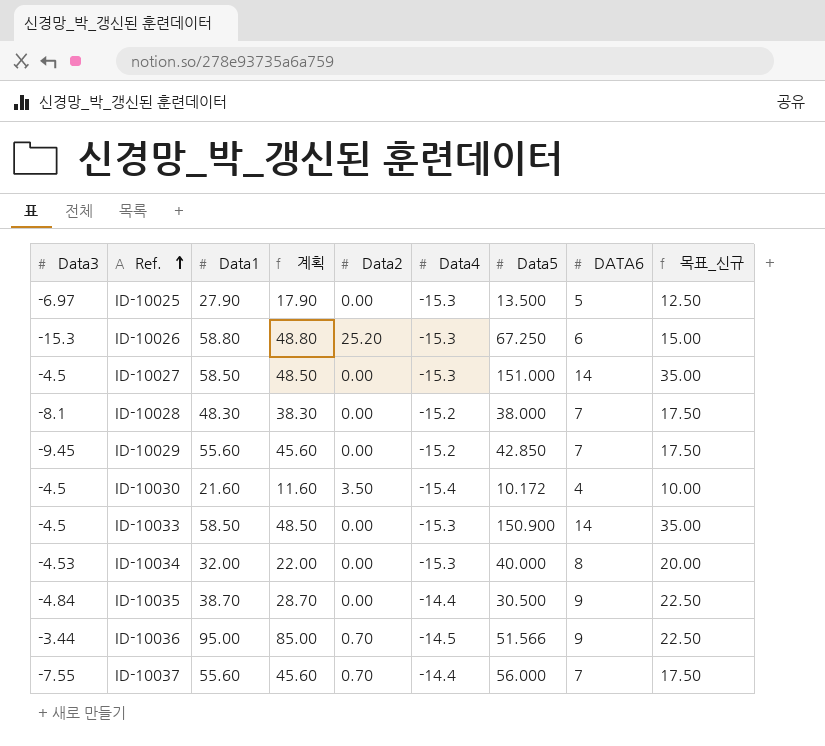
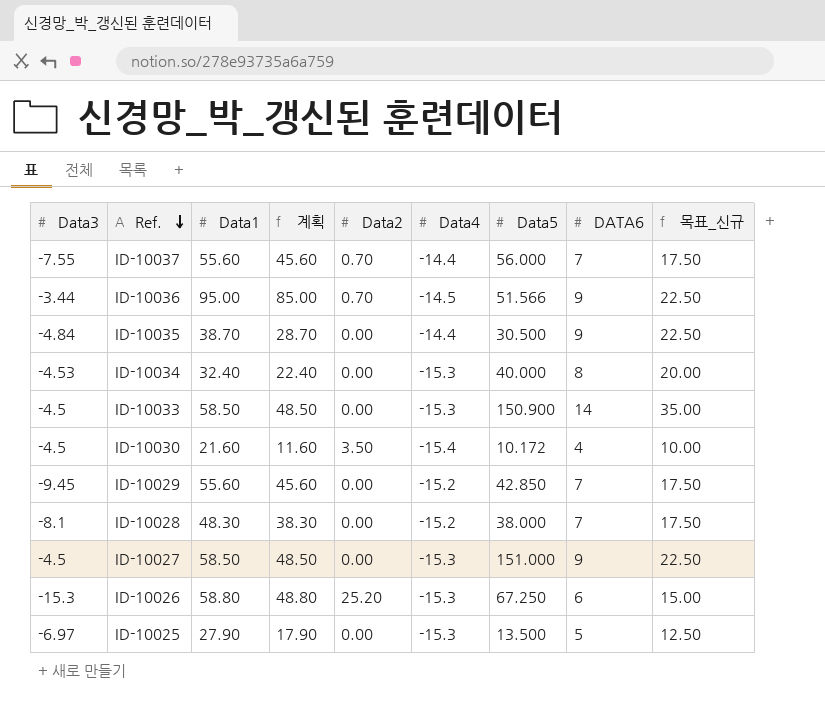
row order: Ref. ascending -> Ref. descending
ID-10034 | Data1: 32.00 -> 32.40
ID-10034 | 계획: 22.00 -> 22.40
ID-10027 | DATA6: 14 -> 9
ID-10027 | 목표_신규: 35.00 -> 22.50

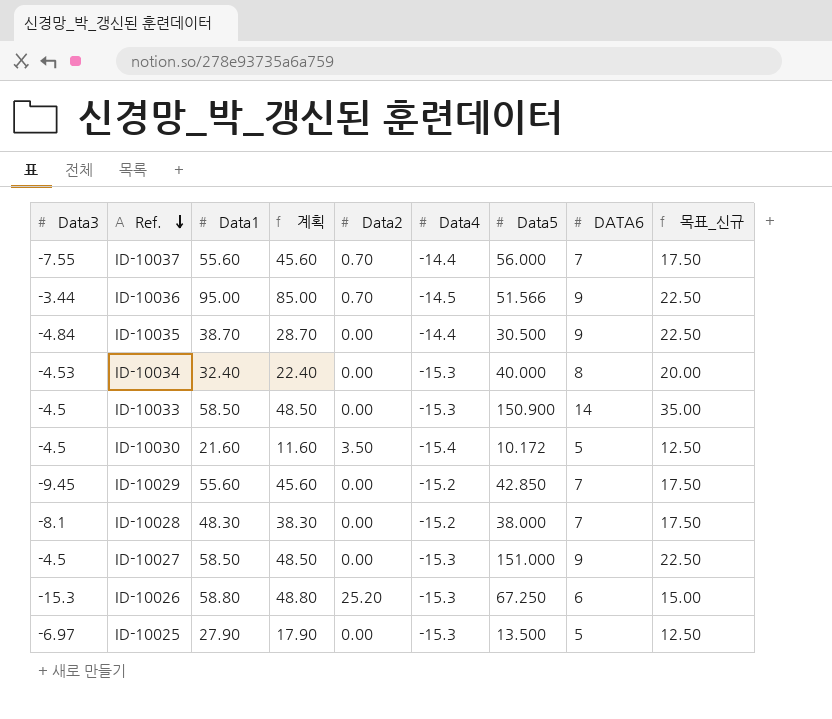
ID-10030 | DATA6: 4 -> 5
ID-10030 | 목표_신규: 10.00 -> 12.50

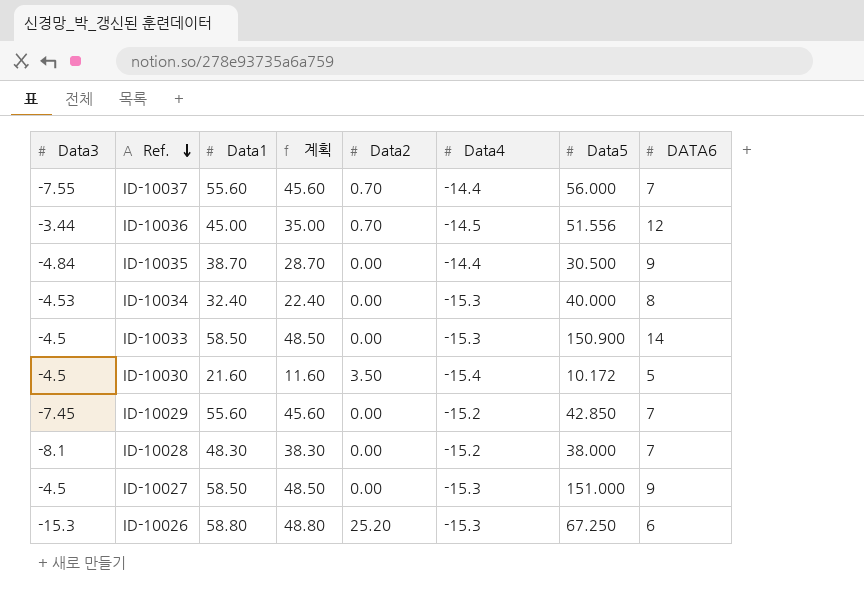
column 목표_신규 | formula: [DATA6] * 2.5 -> none
row ID-10025: -6.97 | 27.90 | 17.90 | 0.00 | -15.3 | 13.500 | 5 | 12.50 -> none
ID-10036 | Data1: 95.00 -> 45.00
ID-10036 | 계획: 85.00 -> 35.00
ID-10036 | Data5: 51.566 -> 51.556
ID-10036 | DATA6: 9 -> 12
ID-10029 | Data3: -9.45 -> -7.45

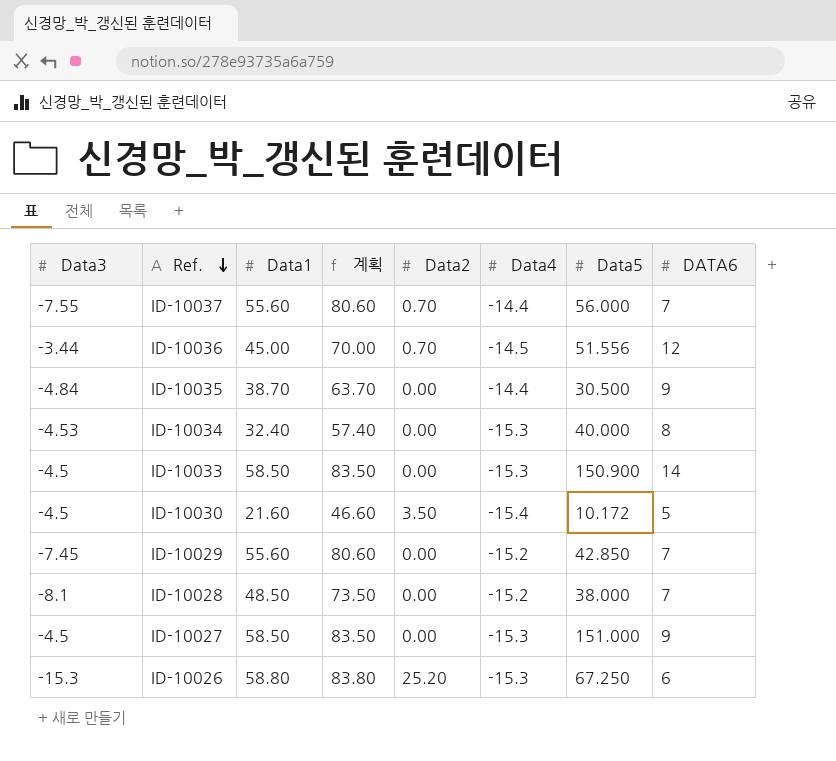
column 계획 | formula: [Data1] - 10 -> [Data1] + 25
ID-10028 | Data1: 48.30 -> 48.50

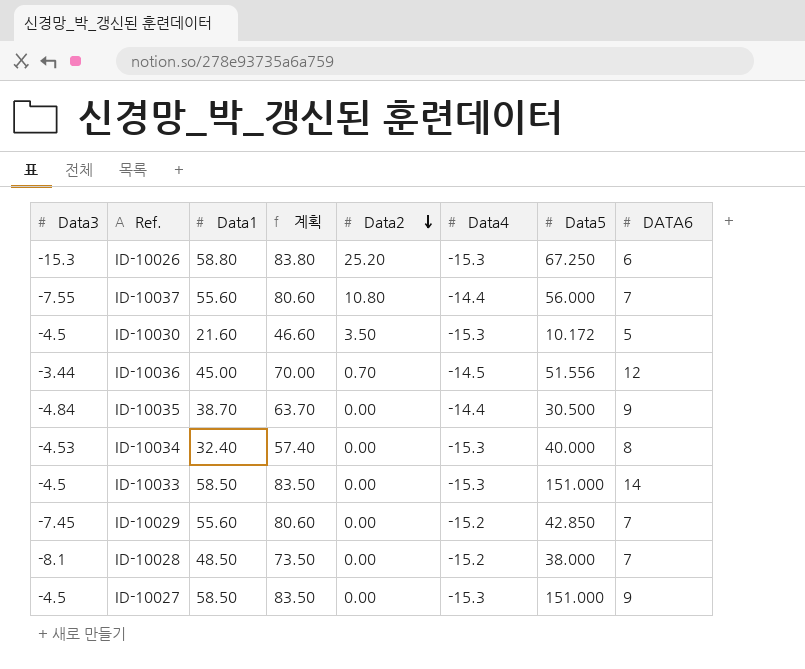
row order: Ref. descending -> Data2 descending
ID-10037 | Data2: 0.70 -> 10.80
ID-10030 | Data4: -15.4 -> -15.3
ID-10033 | Data5: 150.900 -> 151.000

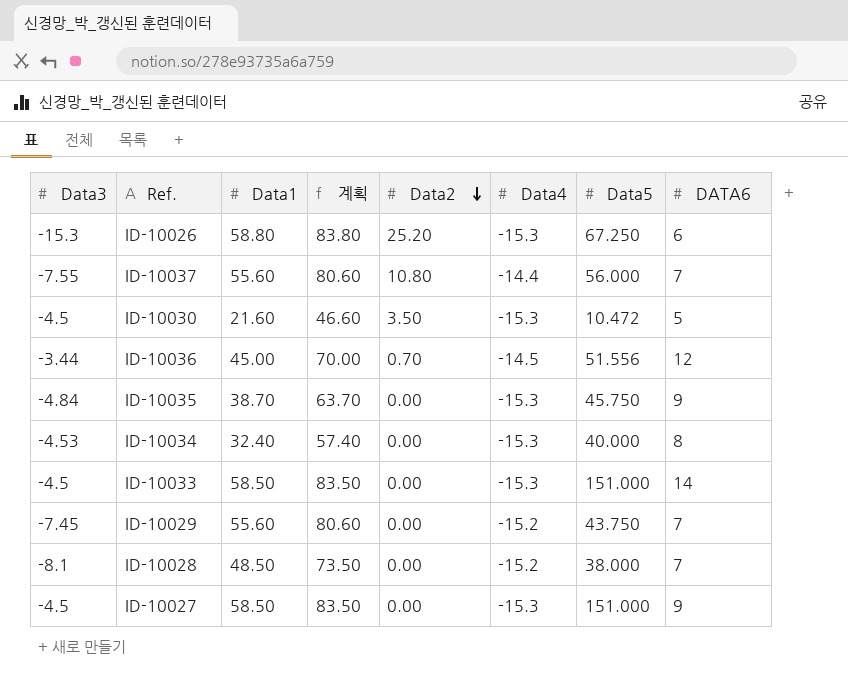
ID-10030 | Data5: 10.172 -> 10.472
ID-10035 | Data4: -14.4 -> -15.3
ID-10035 | Data5: 30.500 -> 45.750
ID-10029 | Data5: 42.850 -> 43.750

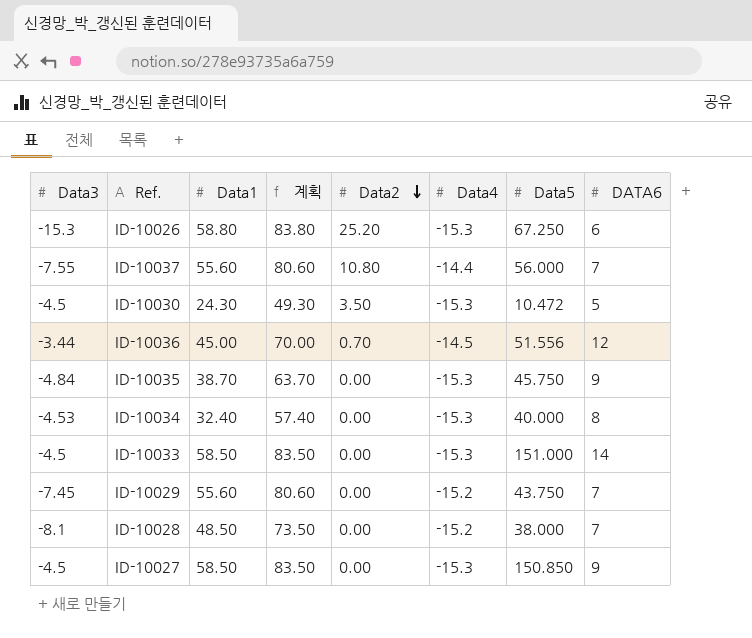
ID-10030 | Data1: 21.60 -> 24.30
ID-10030 | 계획: 46.60 -> 49.30
ID-10027 | Data5: 151.000 -> 150.850

